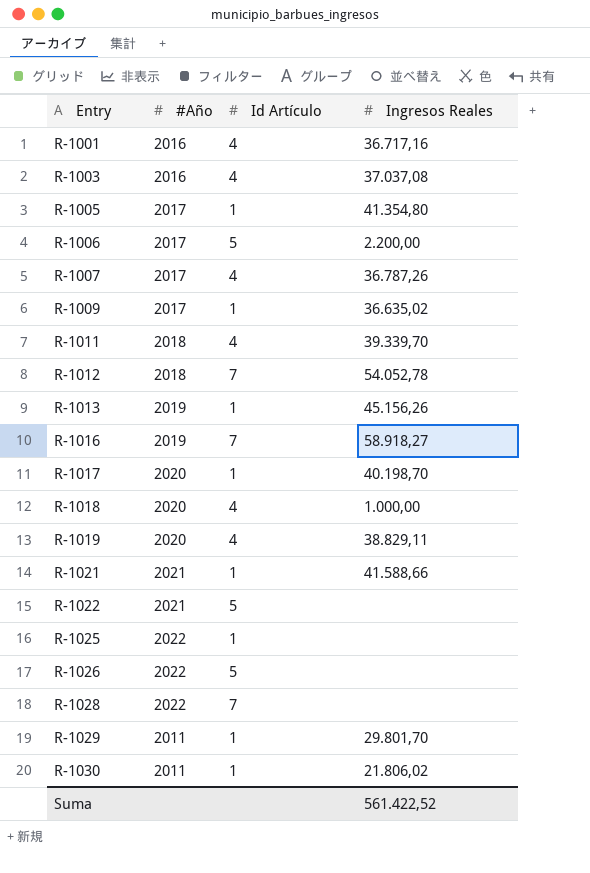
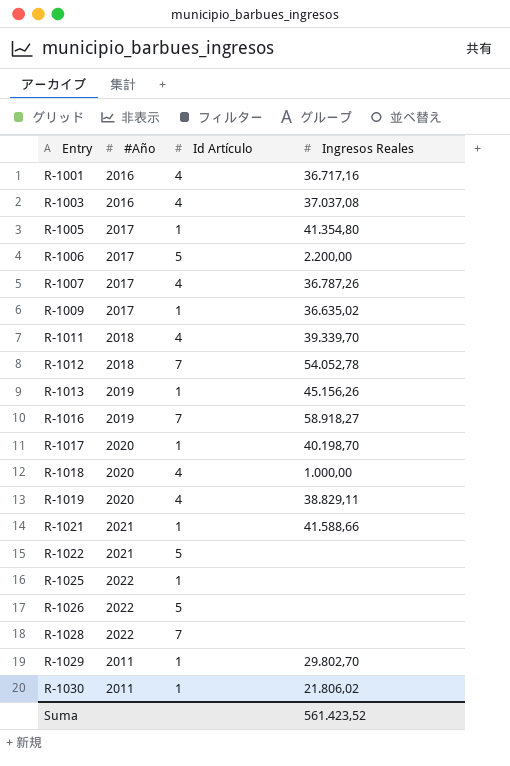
R-1029 | Ingresos Reales: 29.801,70 -> 29.802,70
Suma | Ingresos Reales: 561.422,52 -> 561.423,52

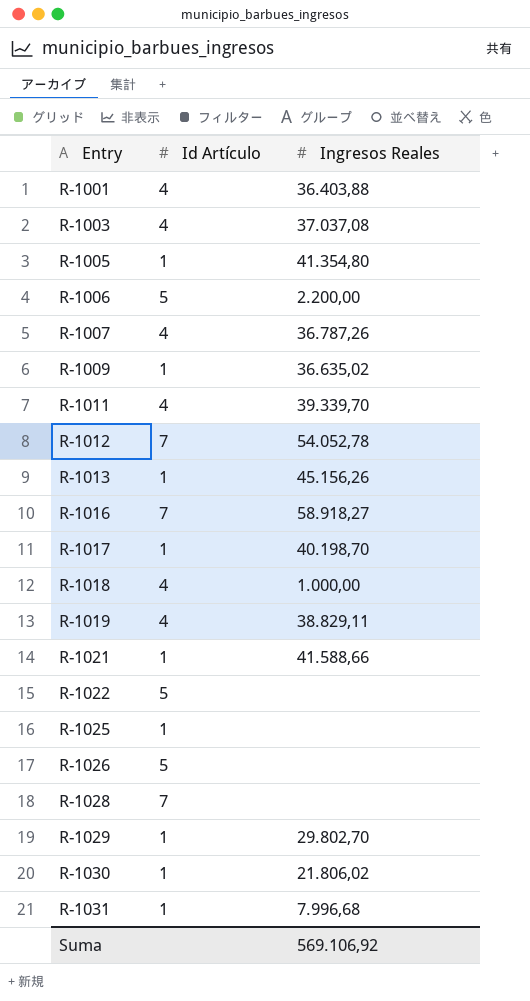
column #Año | position: 2 -> none
R-1001 | Ingresos Reales: 36.717,16 -> 36.403,88
row R-1031: none -> 1 | 7.996,68
Suma | Ingresos Reales: 561.423,52 -> 569.106,92

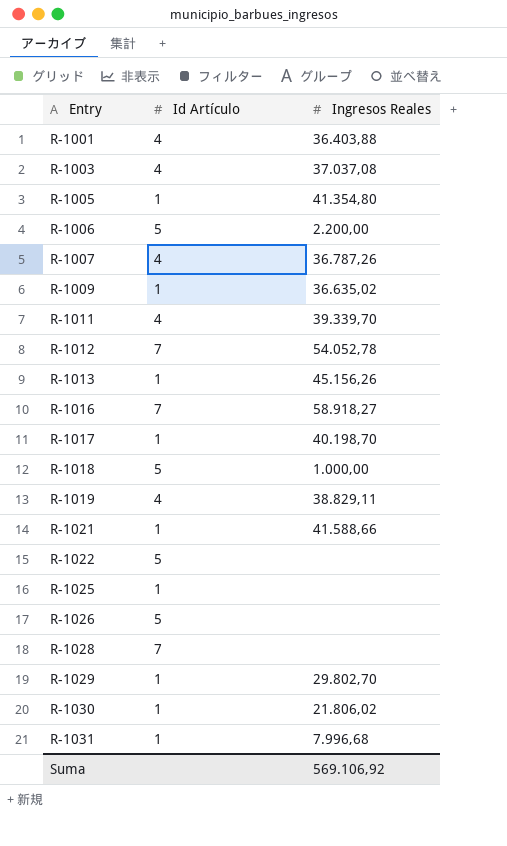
R-1018 | Id Artículo: 4 -> 5

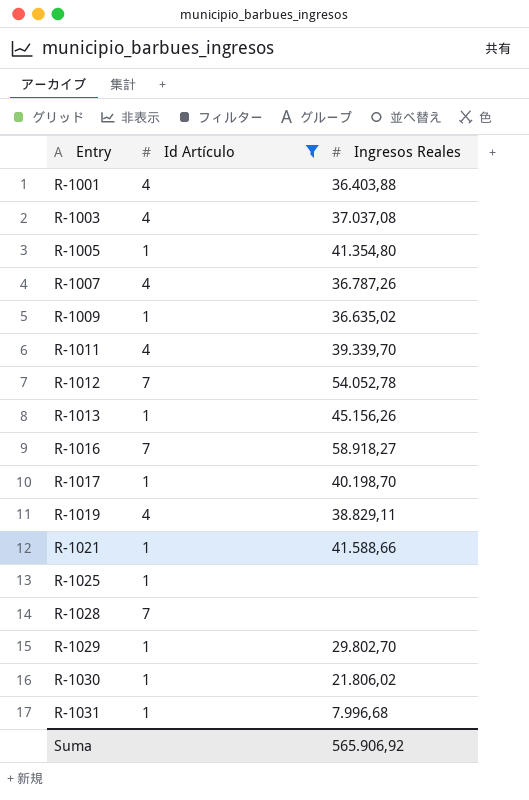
filter: none -> Id Artículo != 5
Suma | Ingresos Reales: 569.106,92 -> 565.906,92

